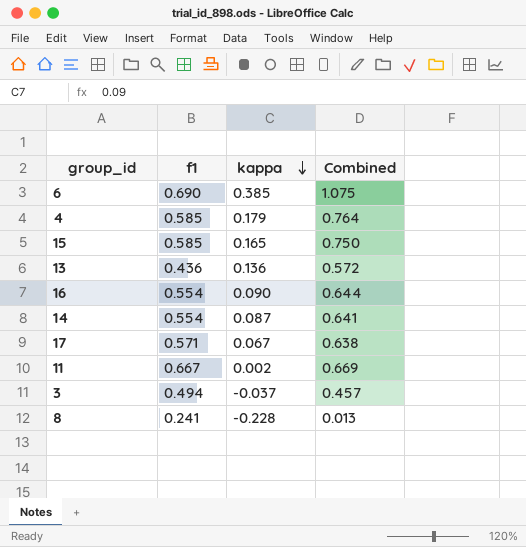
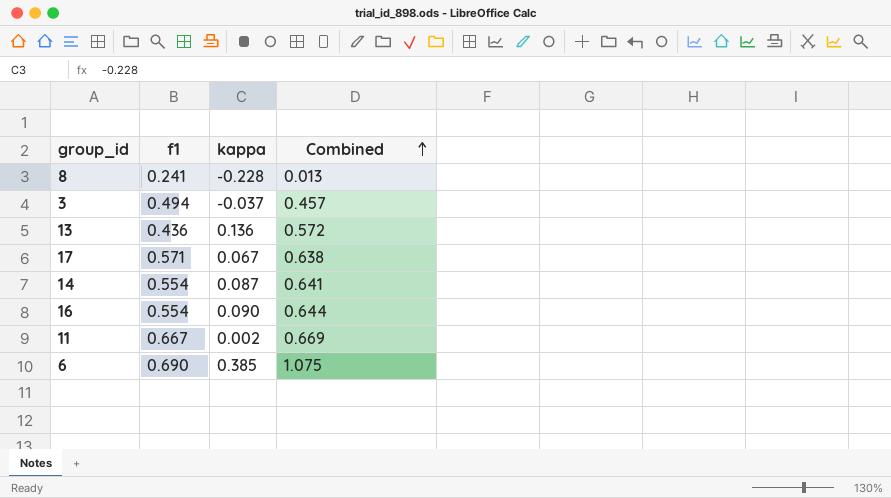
row order: kappa descending -> Combined ascending
row 4: 0.585 | 0.179 | 0.764 -> none
row 15: 0.585 | 0.165 | 0.750 -> none

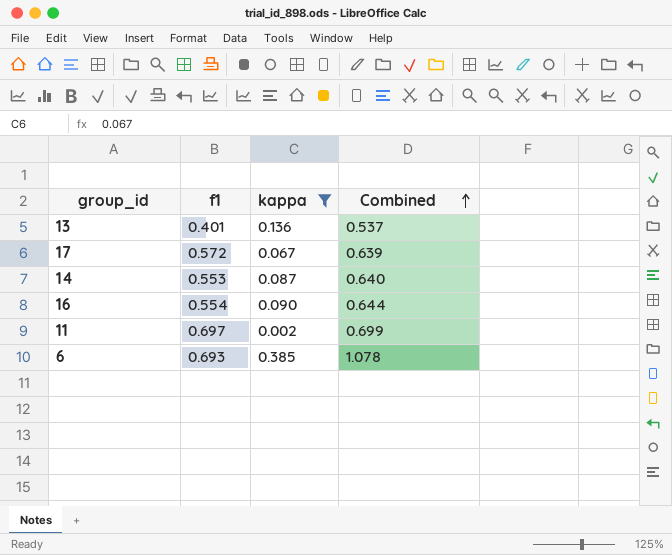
filter: none -> kappa >= 0.002
13 | f1: 0.436 -> 0.401
13 | Combined: 0.572 -> 0.537
17 | f1: 0.571 -> 0.572
17 | Combined: 0.638 -> 0.639
14 | f1: 0.554 -> 0.553
14 | Combined: 0.641 -> 0.640
11 | f1: 0.667 -> 0.697
11 | Combined: 0.669 -> 0.699
6 | f1: 0.690 -> 0.693
6 | Combined: 1.075 -> 1.078

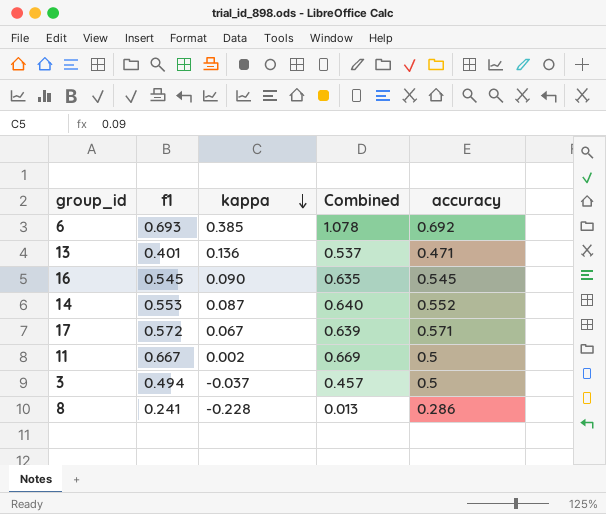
filter: kappa >= 0.002 -> none
row order: Combined ascending -> kappa descending
column accuracy | position: none -> 5
16 | f1: 0.554 -> 0.545
16 | Combined: 0.644 -> 0.635
11 | f1: 0.697 -> 0.667
11 | Combined: 0.699 -> 0.669

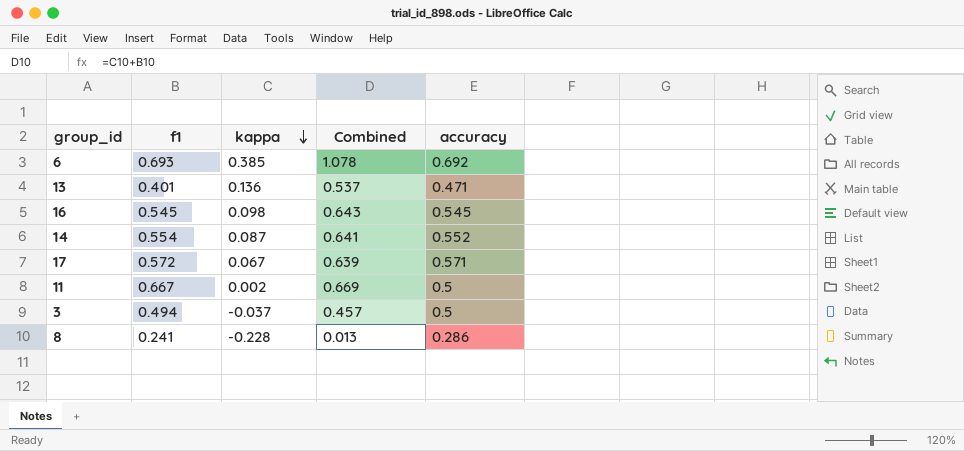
16 | kappa: 0.090 -> 0.098
16 | Combined: 0.635 -> 0.643
14 | f1: 0.553 -> 0.554
14 | Combined: 0.640 -> 0.641

